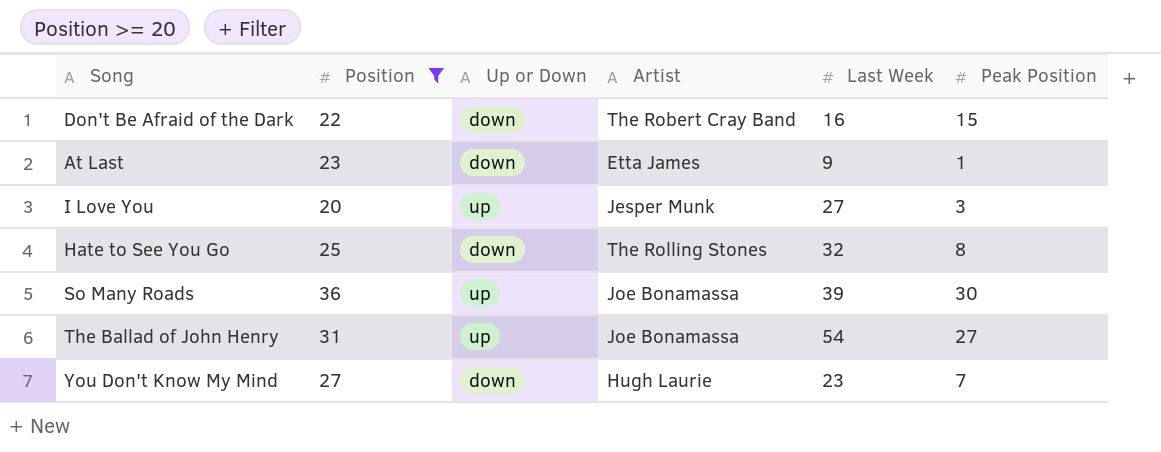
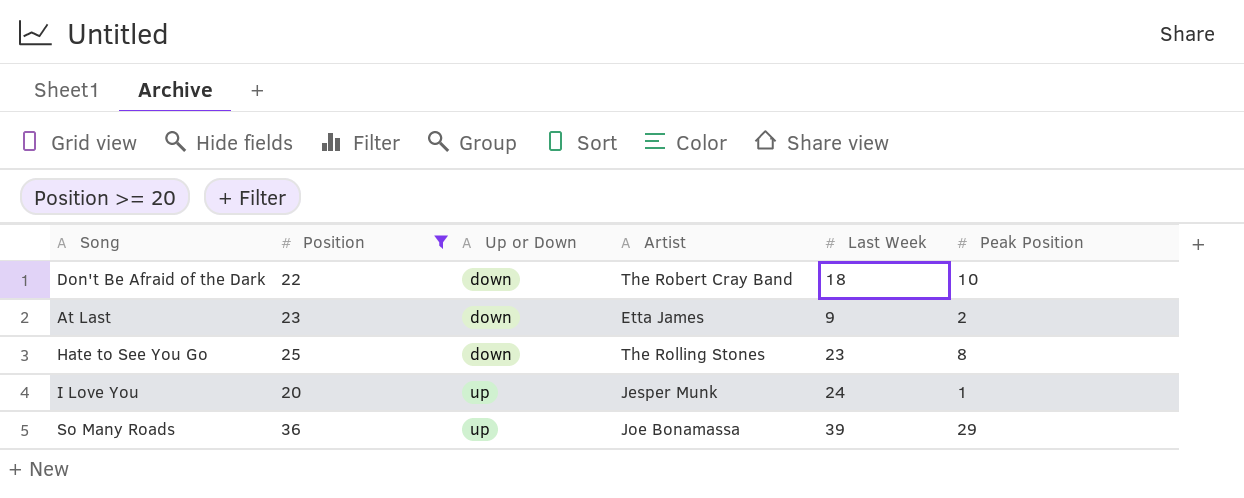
row order: none -> Up or Down ascending
row The Ballad of John Henry: 31 | up | Joe Bonamassa | 54 | 27 -> none
row You Don't Know My Mind: 27 | down | Hugh Laurie | 23 | 7 -> none
Don't Be Afraid of the Dark | Last Week: 16 -> 18
Don't Be Afraid of the Dark | Peak Position: 15 -> 10
At Last | Peak Position: 1 -> 2
Hate to See You Go | Last Week: 32 -> 23
I Love You | Last Week: 27 -> 24
I Love You | Peak Position: 3 -> 1
So Many Roads | Peak Position: 30 -> 29

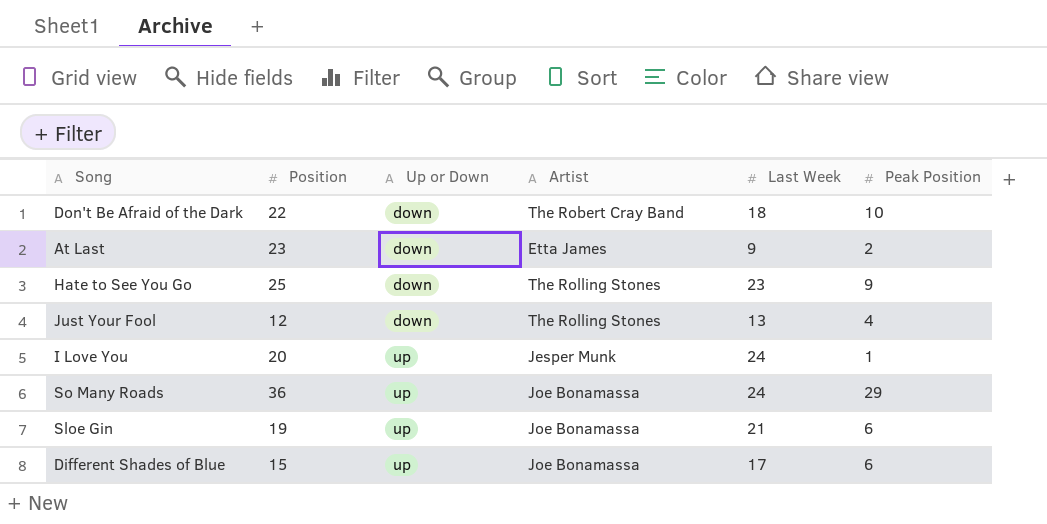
filter: Position >= 20 -> none
Hate to See You Go | Peak Position: 8 -> 9
So Many Roads | Last Week: 39 -> 24

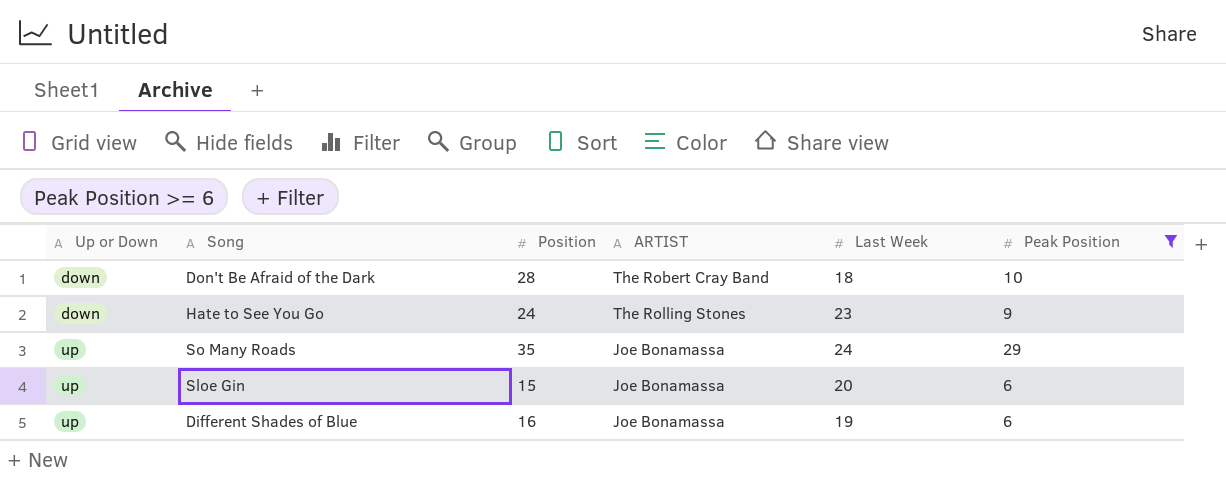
filter: none -> Peak Position >= 6
column Up or Down | position: 3 -> 1
column name: Artist -> ARTIST
Don't Be Afraid of the Dark | Position: 22 -> 28
Hate to See You Go | Position: 25 -> 24
So Many Roads | Position: 36 -> 35
Sloe Gin | Position: 19 -> 15
Sloe Gin | Last Week: 21 -> 20
Different Shades of Blue | Position: 15 -> 16
Different Shades of Blue | Last Week: 17 -> 19

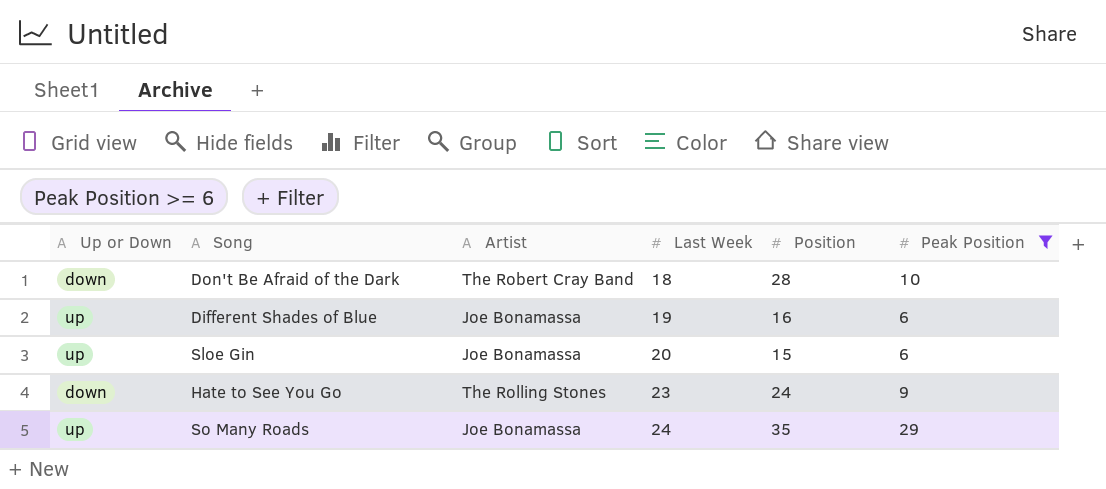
row order: Up or Down ascending -> Last Week ascending
column name: ARTIST -> Artist
column Position | position: 3 -> 5

